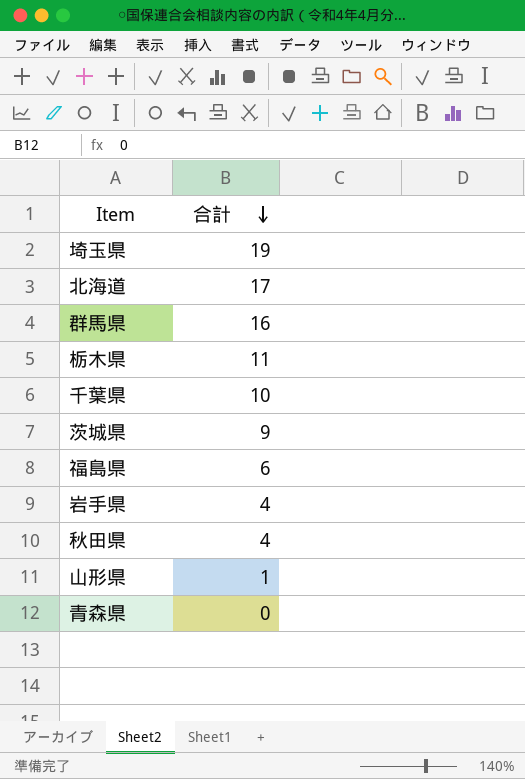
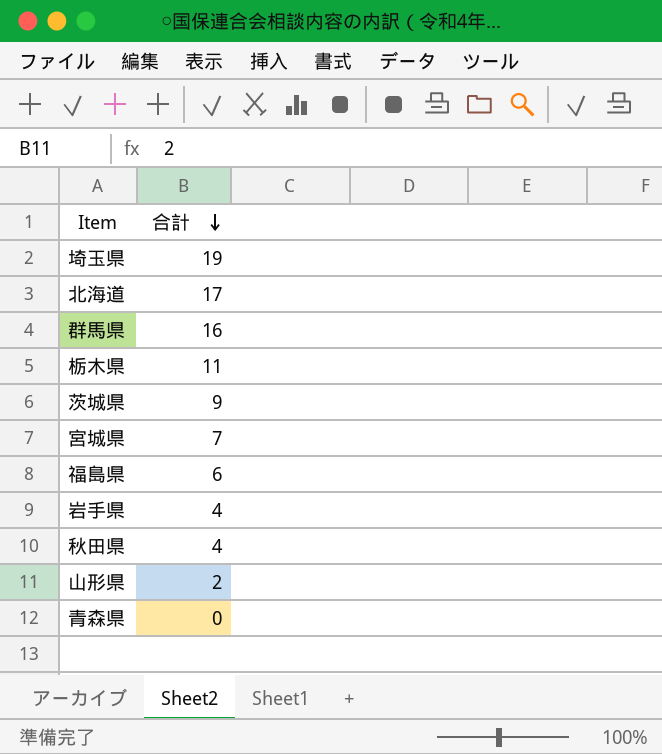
row 千葉県: 10 -> none
row 宮城県: none -> 7
山形県 | 合計: 1 -> 2

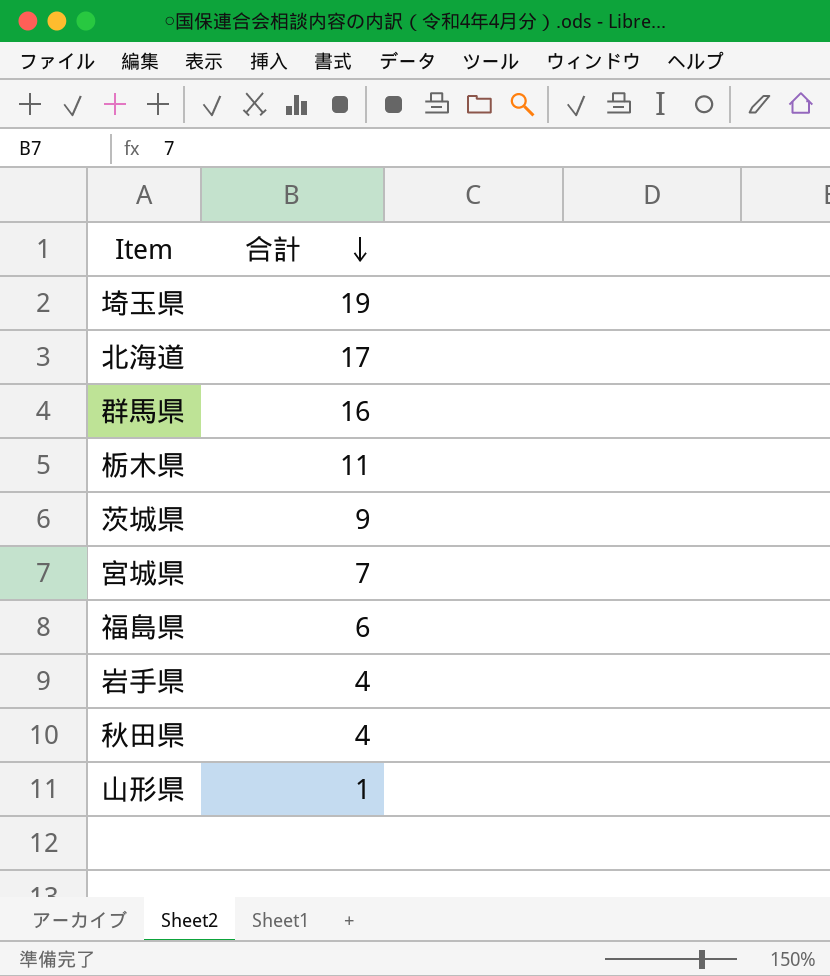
row 青森県: 0 -> none
山形県 | 合計: 2 -> 1

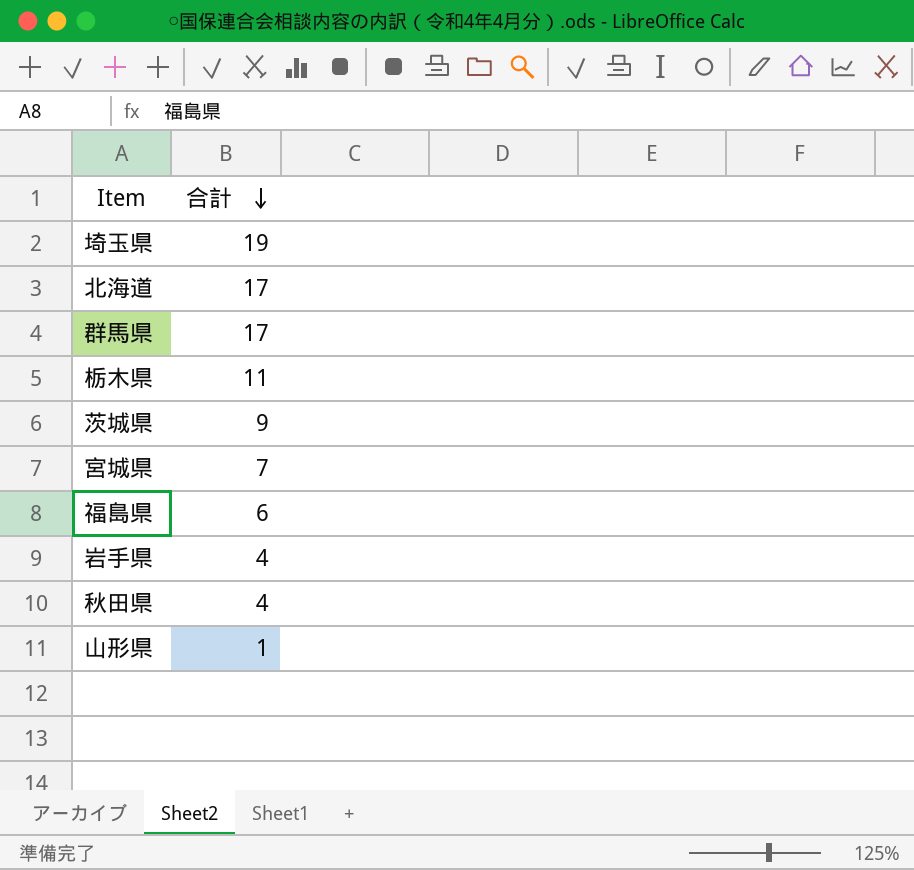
群馬県 | 合計: 16 -> 17

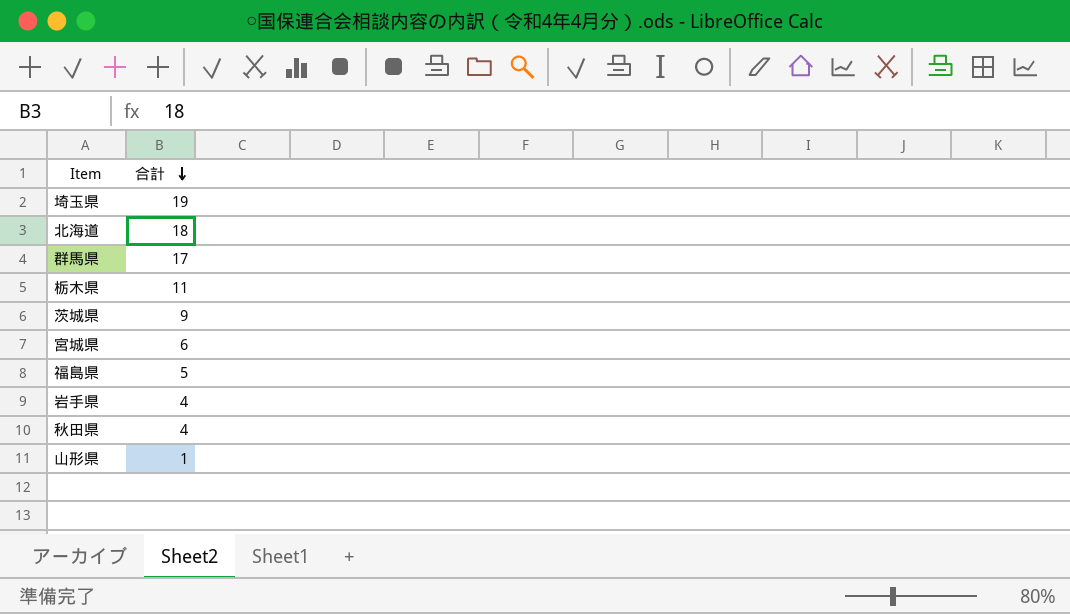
北海道 | 合計: 17 -> 18
宮城県 | 合計: 7 -> 6
福島県 | 合計: 6 -> 5

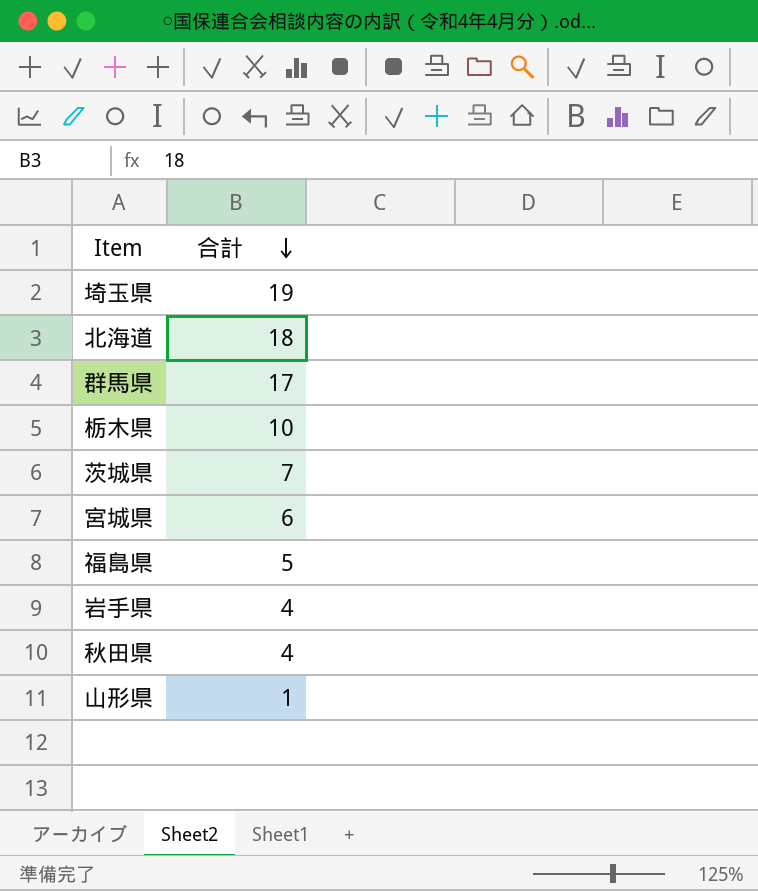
栃木県 | 合計: 11 -> 10
茨城県 | 合計: 9 -> 7

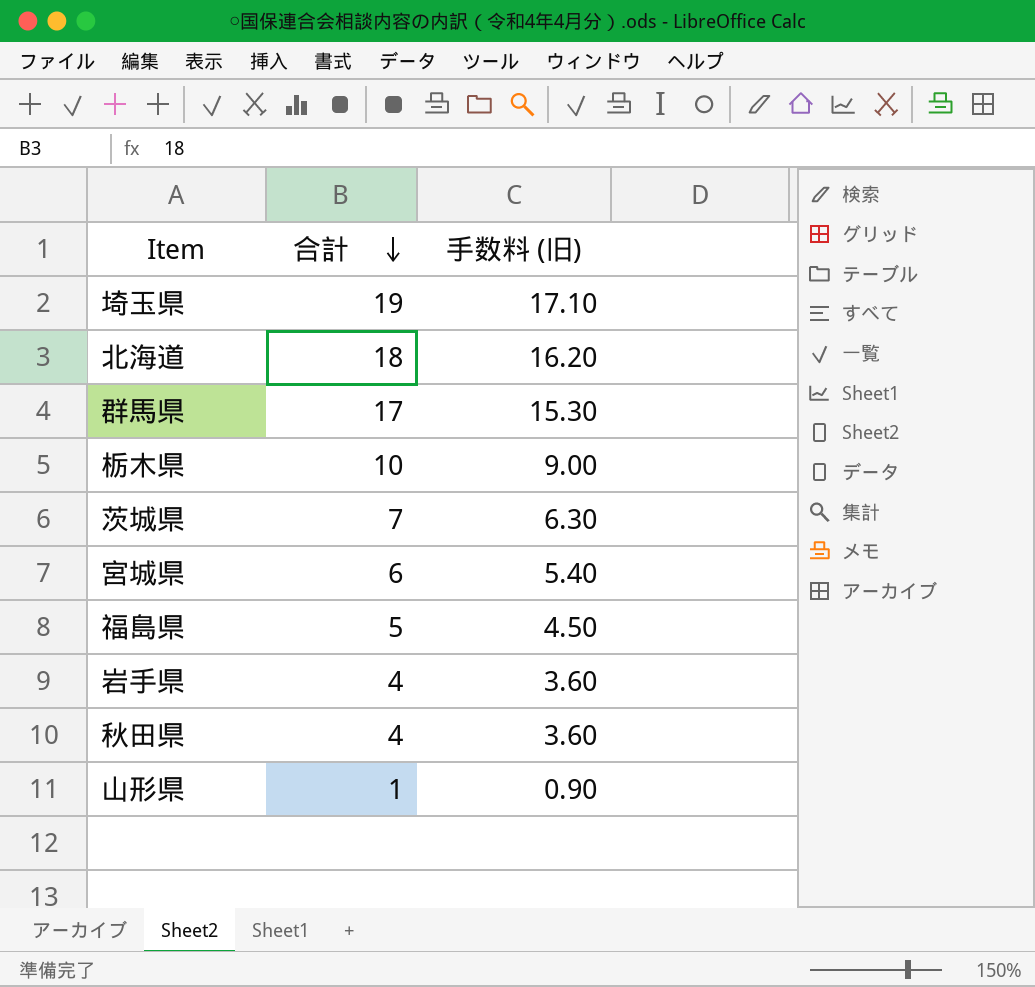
column 手数料 (旧) | formula: none -> [合計] * 0.9

